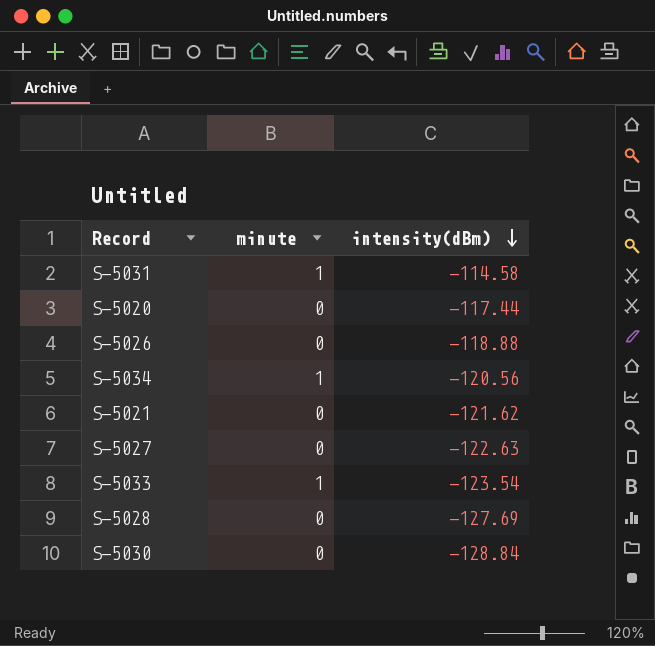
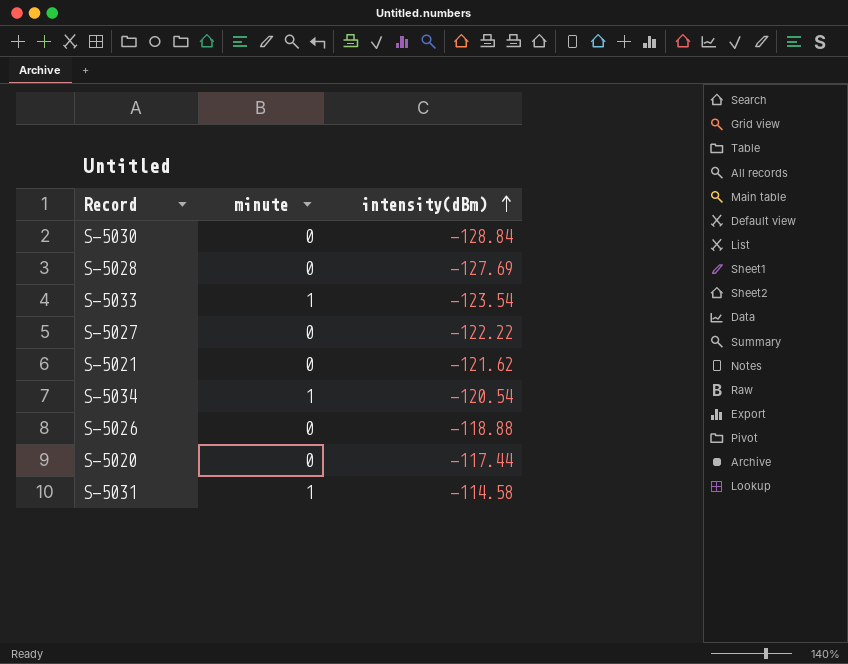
row order: intensity(dBm) descending -> intensity(dBm) ascending
S-5027 | intensity(dBm): -122.63 -> -122.22
S-5034 | intensity(dBm): -120.56 -> -120.54

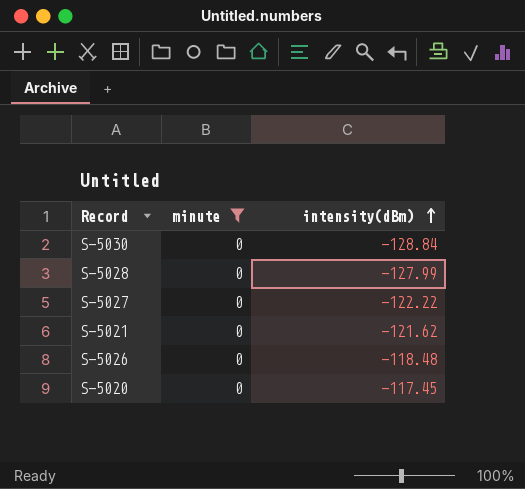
filter: none -> minute = 0
S-5028 | intensity(dBm): -127.69 -> -127.99
S-5026 | intensity(dBm): -118.88 -> -118.48
S-5020 | intensity(dBm): -117.44 -> -117.45

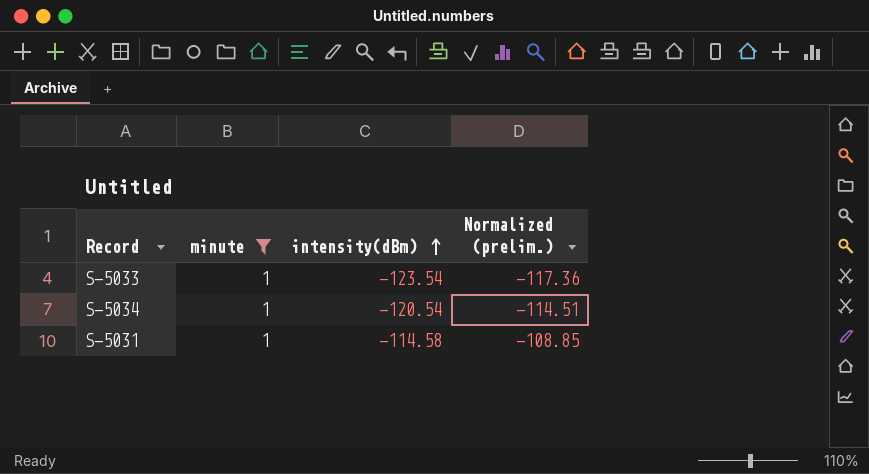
filter: minute = 0 -> minute = 1
column Normalized (prelim.) | formula: none -> [intensity(dBm)] * 0.95

